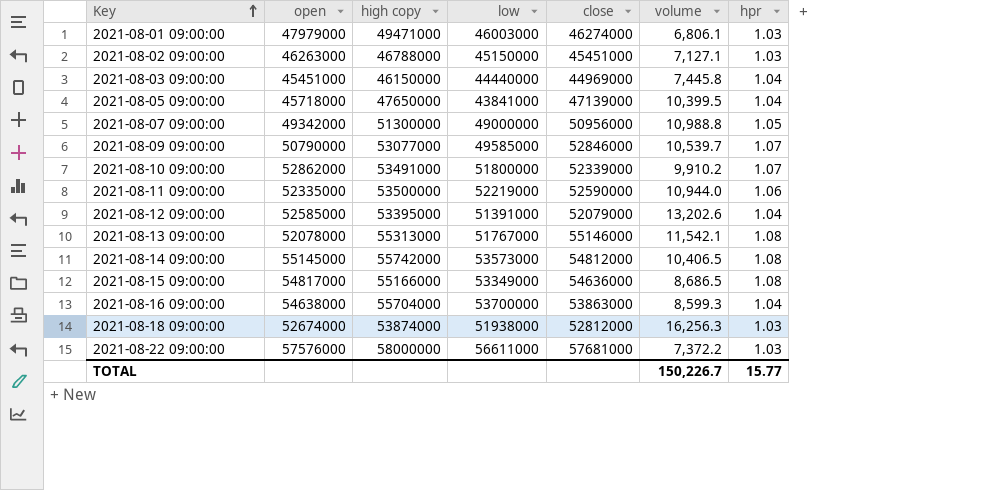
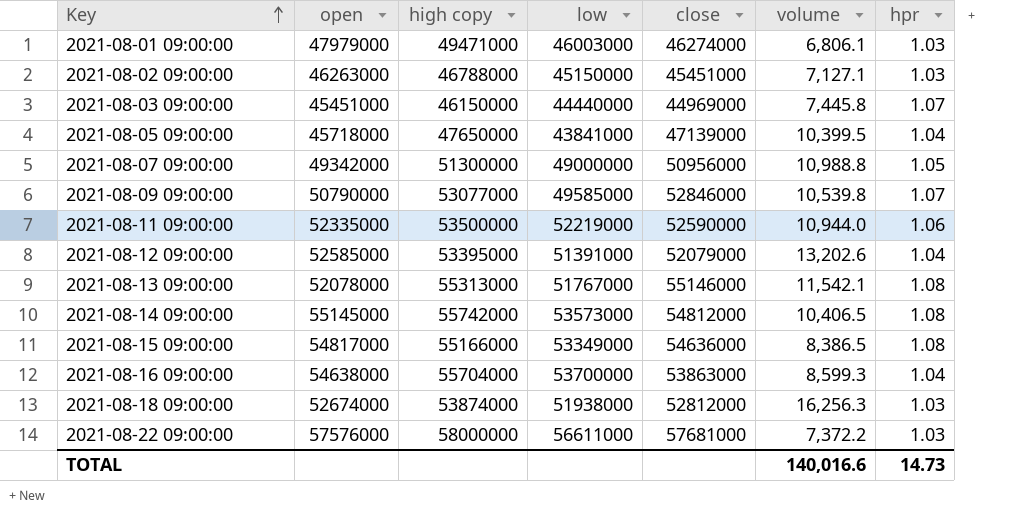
row 2021-08-10 09:00:00: 52862000 | 53491000 | 51800000 | 52339000 | 9,910.2 | 1.07 -> none
2021-08-03 09:00:00 | hpr: 1.04 -> 1.07
2021-08-09 09:00:00 | volume: 10,539.7 -> 10,539.8
2021-08-15 09:00:00 | volume: 8,686.5 -> 8,386.5
TOTAL | volume: 150,226.7 -> 140,016.6
TOTAL | hpr: 15.77 -> 14.73

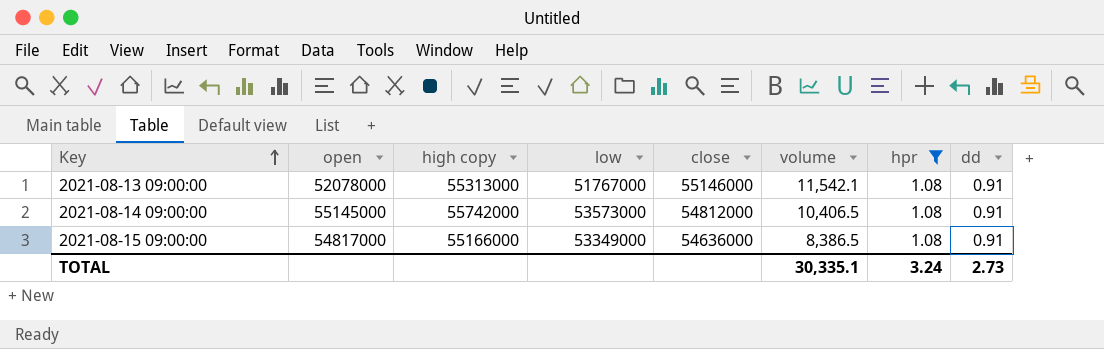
filter: none -> hpr = 1.08
column dd | position: none -> 8
TOTAL | volume: 140,016.6 -> 30,335.1
TOTAL | hpr: 14.73 -> 3.24

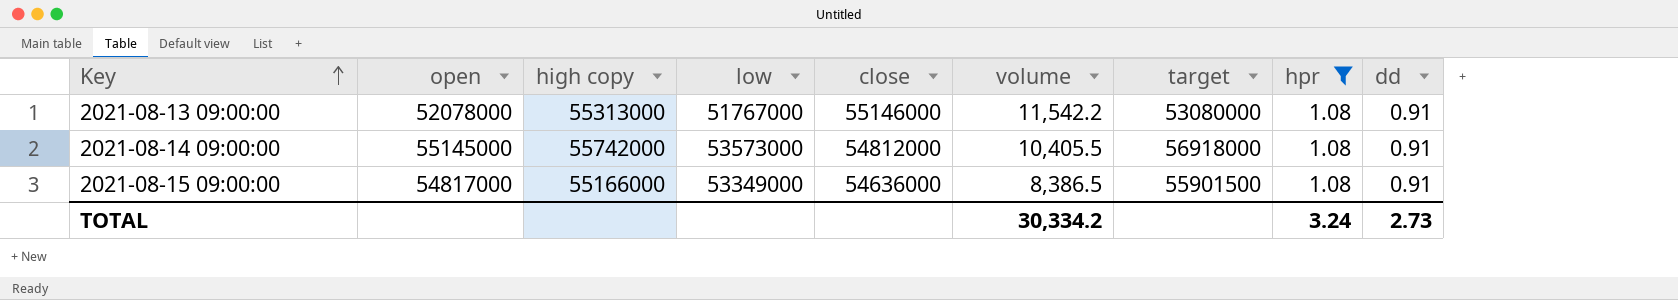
column target | position: none -> 7
2021-08-13 09:00:00 | volume: 11,542.1 -> 11,542.2
2021-08-14 09:00:00 | volume: 10,406.5 -> 10,405.5
TOTAL | volume: 30,335.1 -> 30,334.2

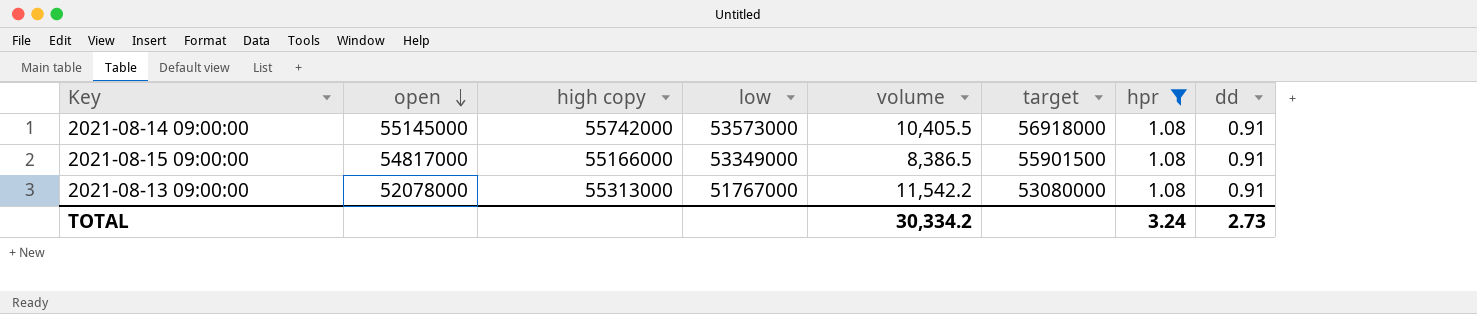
row order: Key ascending -> open descending
column close | position: 5 -> none

